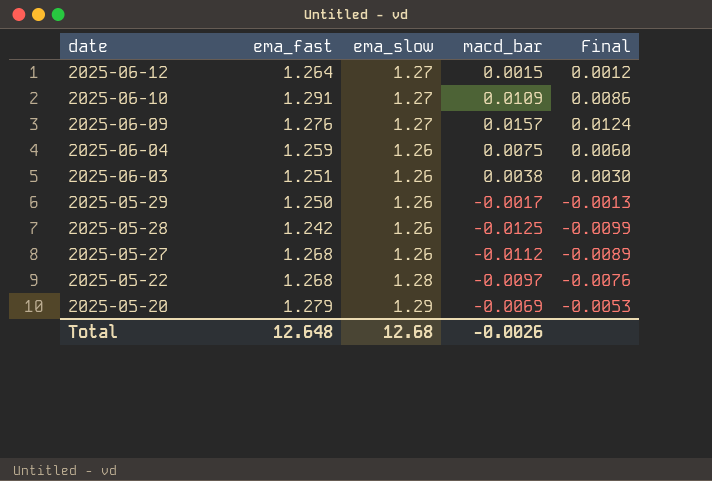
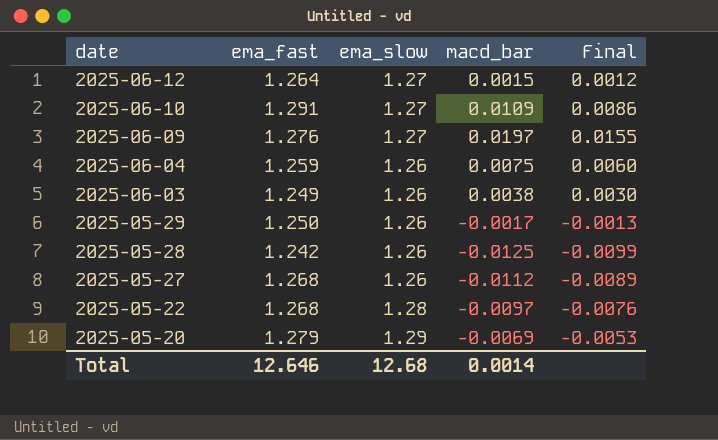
2025-06-09 | macd_bar: 0.0157 -> 0.0197
2025-06-09 | Final: 0.0124 -> 0.0155
2025-06-03 | ema_fast: 1.251 -> 1.249
Total | ema_fast: 12.648 -> 12.646
Total | macd_bar: -0.0026 -> 0.0014

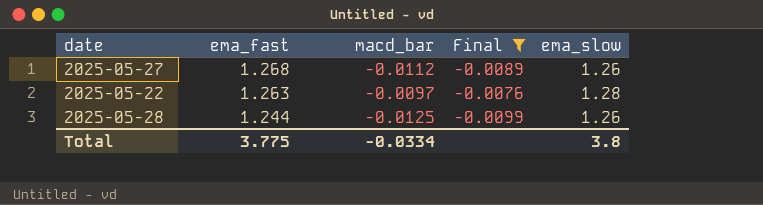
filter: none -> Final <= -0.0076
row order: date descending -> ema_fast descending
column ema_slow | position: 3 -> 5
2025-05-22 | ema_fast: 1.268 -> 1.263
2025-05-28 | ema_fast: 1.242 -> 1.244
Total | ema_fast: 12.646 -> 3.775
Total | macd_bar: 0.0014 -> -0.0334
Total | ema_slow: 12.68 -> 3.8

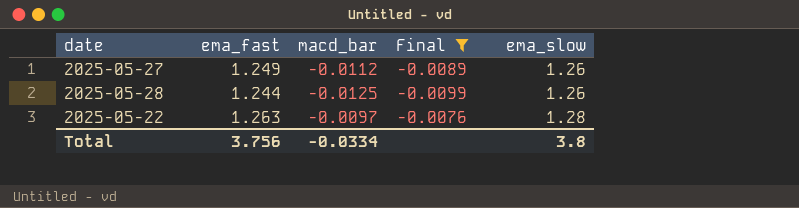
row order: ema_fast descending -> ema_slow ascending
2025-05-27 | ema_fast: 1.268 -> 1.249
Total | ema_fast: 3.775 -> 3.756

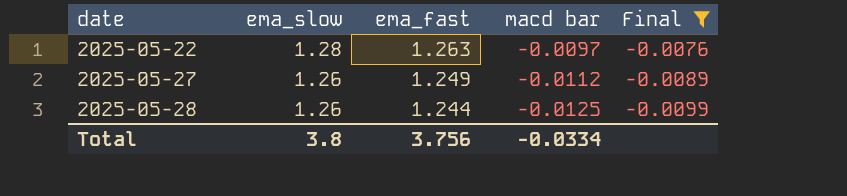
row order: ema_slow ascending -> date ascending
column ema_slow | position: 5 -> 2
column name: macd_bar -> macd bar

